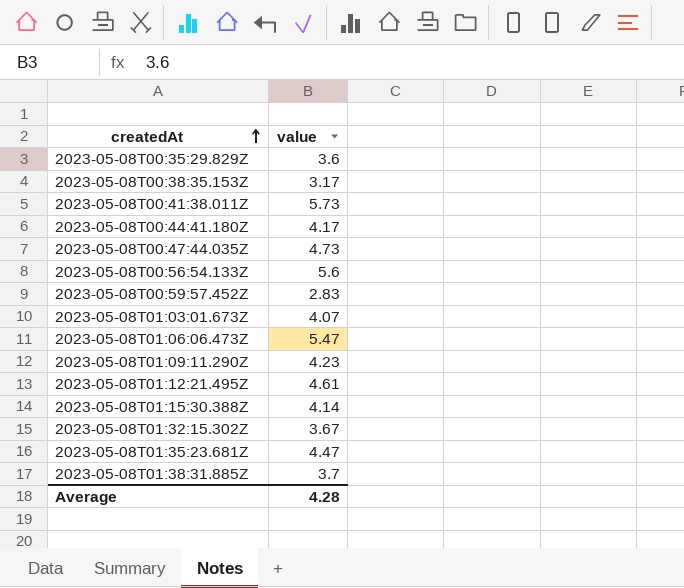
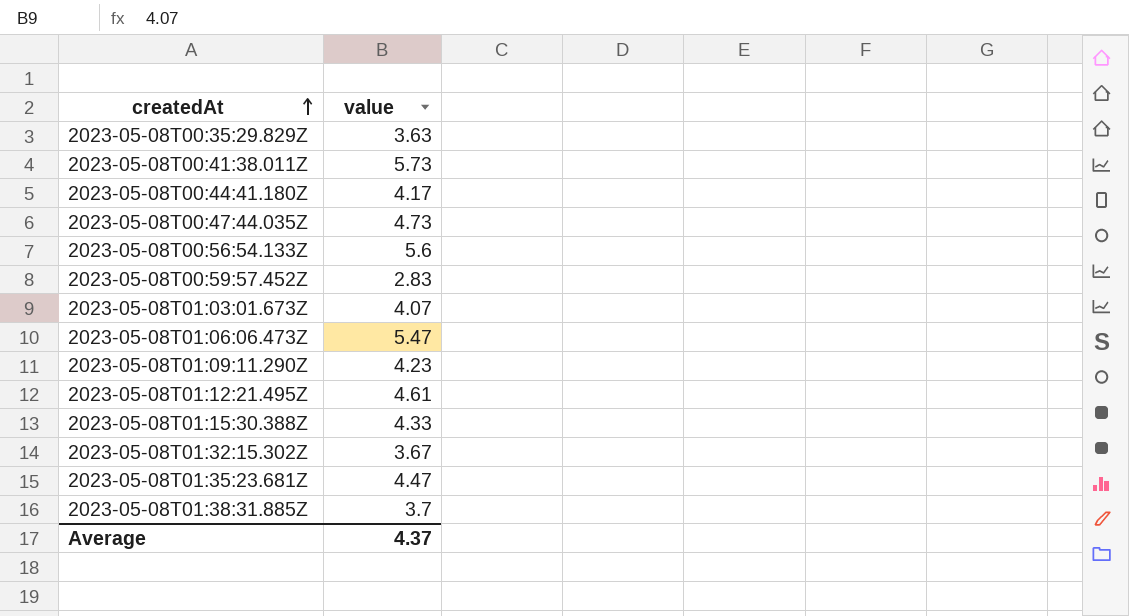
row 2023-05-08T00:38:35.153Z: 3.17 -> none
2023-05-08T00:35:29.829Z | value: 3.6 -> 3.63
2023-05-08T01:15:30.388Z | value: 4.14 -> 4.33
Average | value: 4.28 -> 4.37

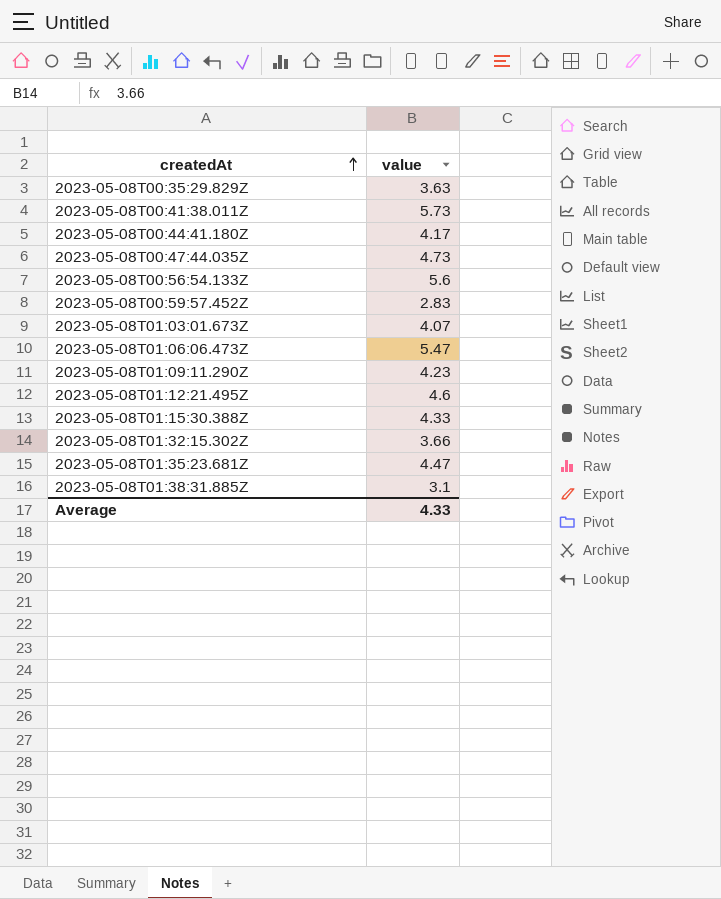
2023-05-08T01:12:21.495Z | value: 4.61 -> 4.6
2023-05-08T01:32:15.302Z | value: 3.67 -> 3.66
2023-05-08T01:38:31.885Z | value: 3.7 -> 3.1
Average | value: 4.37 -> 4.33

